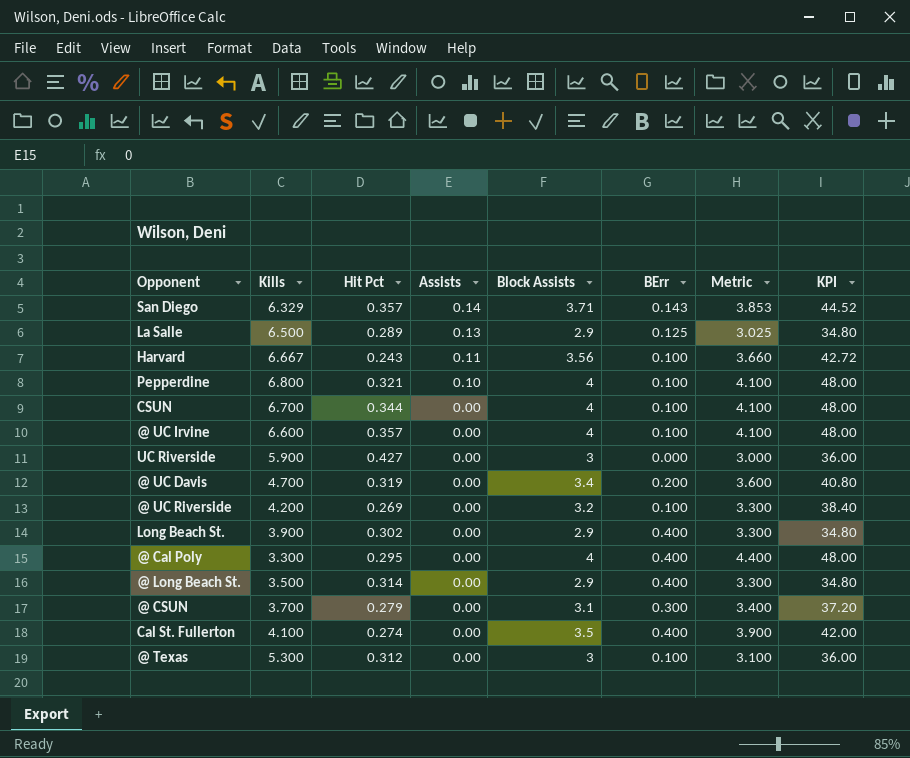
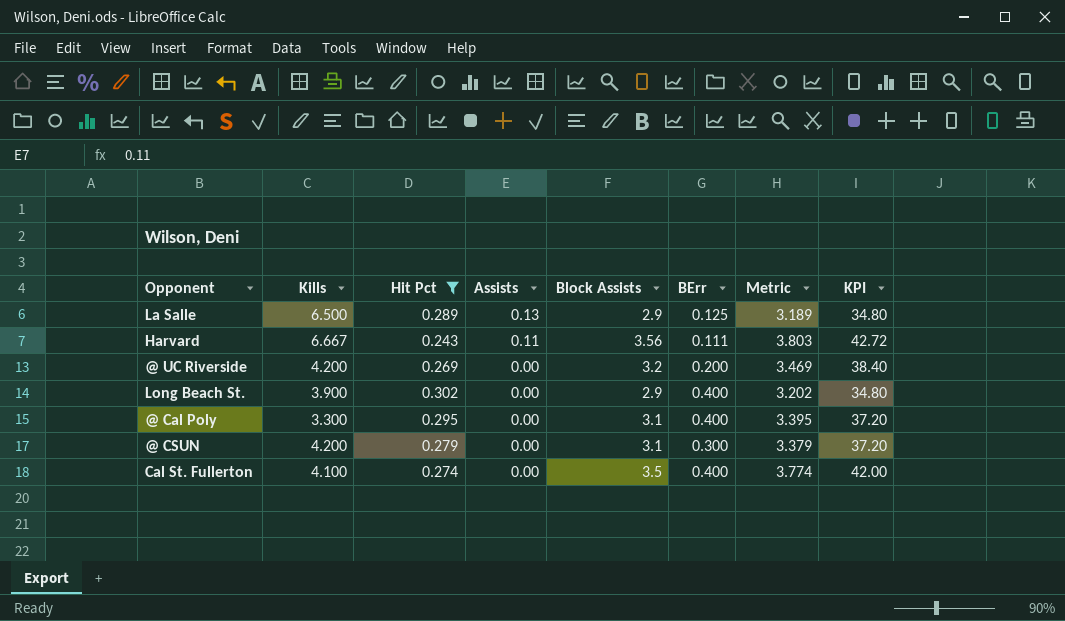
filter: none -> Hit Pct <= 0.302
column Metric | formula: [Block Assists] + [BErr] -> [Hit Pct] + [Block Assists]
Harvard | BErr: 0.100 -> 0.111
@ UC Riverside | BErr: 0.100 -> 0.200
@ Cal Poly | Block Assists: 4 -> 3.1
@ Cal Poly | KPI: 48.00 -> 37.20
@ CSUN | Kills: 3.700 -> 4.200

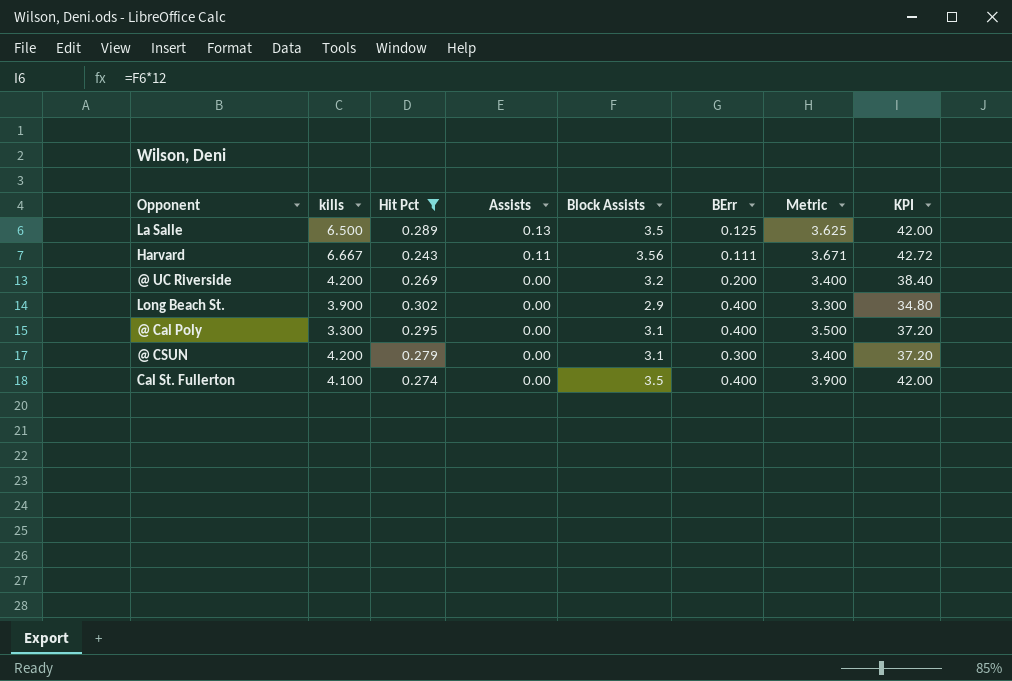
column name: Kills -> kills
column Metric | formula: [Hit Pct] + [Block Assists] -> [Block Assists] + [BErr]
La Salle | Block Assists: 2.9 -> 3.5
La Salle | KPI: 34.80 -> 42.00

